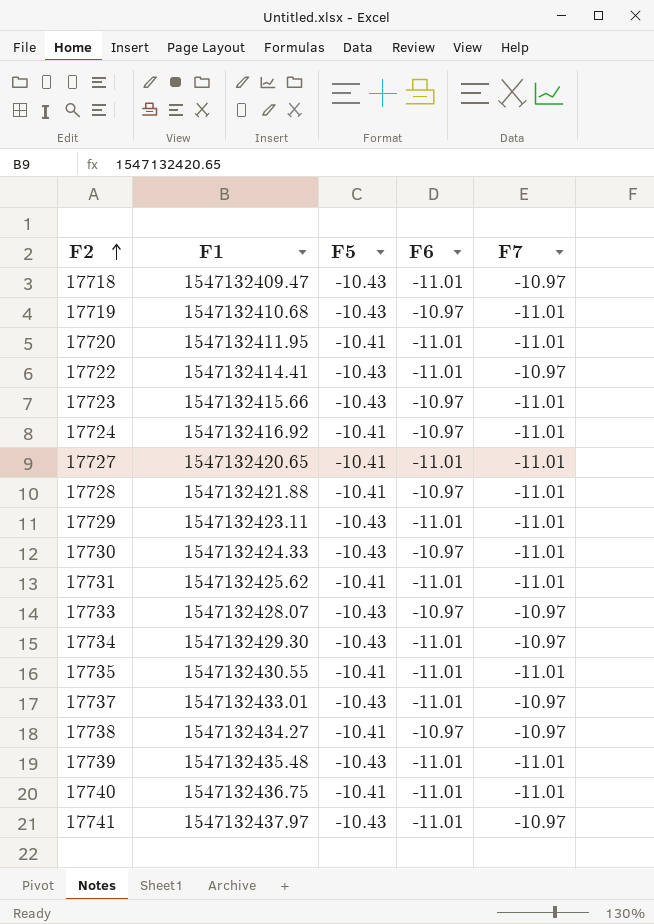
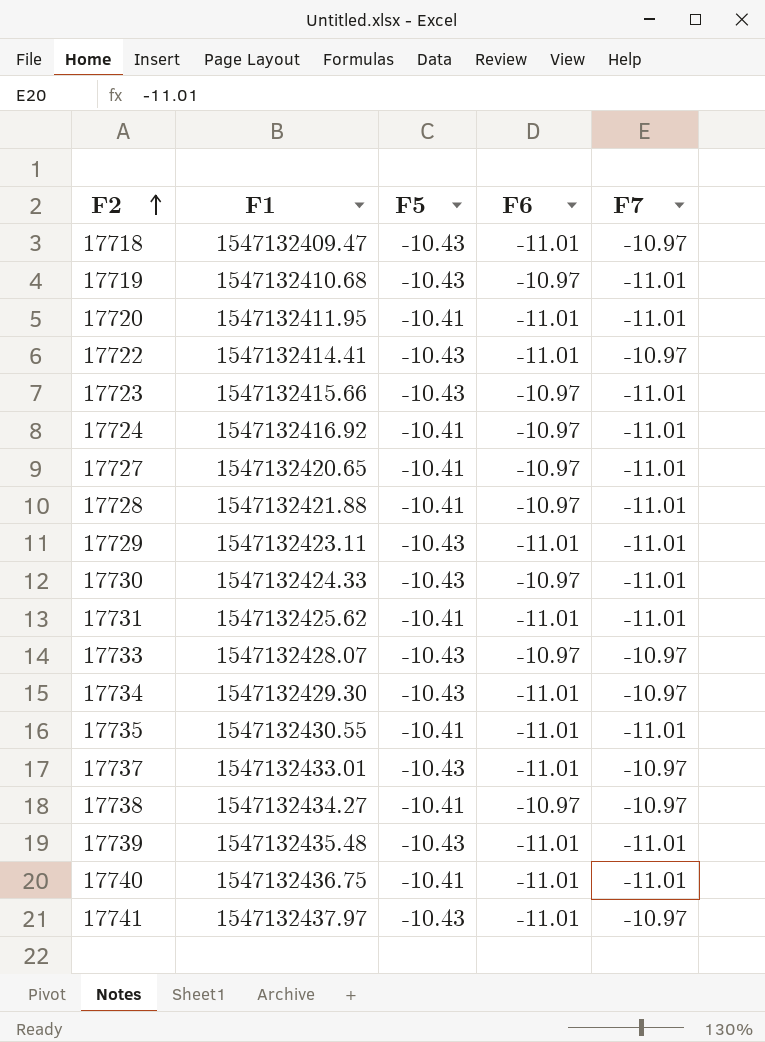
17727 | F6: -11.01 -> -10.97

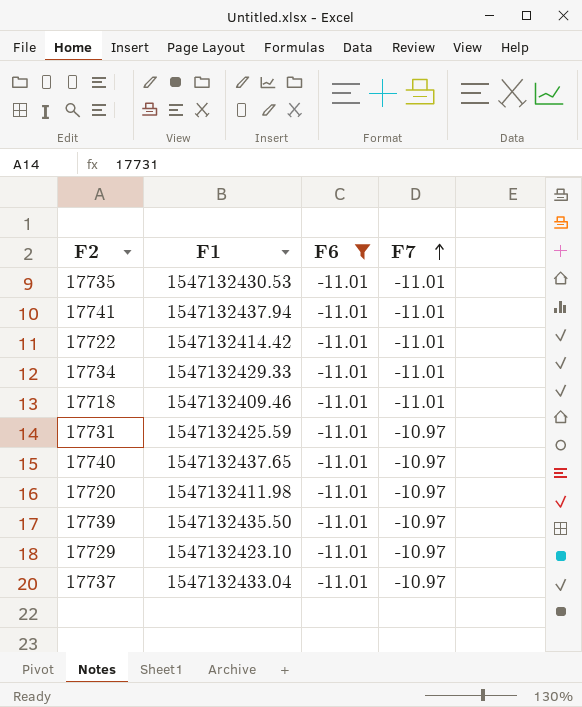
filter: none -> F6 = -11.01
row order: F2 ascending -> F7 ascending
column F5 | position: 3 -> none
17735 | F1: 1547132430.55 -> 1547132430.53
17741 | F1: 1547132437.97 -> 1547132437.94
17741 | F7: -10.97 -> -11.01
17722 | F1: 1547132414.41 -> 1547132414.42
17722 | F7: -10.97 -> -11.01
17734 | F1: 1547132429.30 -> 1547132429.33
17734 | F7: -10.97 -> -11.01
17718 | F1: 1547132409.47 -> 1547132409.46
17718 | F7: -10.97 -> -11.01
17731 | F1: 1547132425.62 -> 1547132425.59
17731 | F7: -11.01 -> -10.97
17740 | F1: 1547132436.75 -> 1547132437.65
17740 | F7: -11.01 -> -10.97
17720 | F1: 1547132411.95 -> 1547132411.98
17720 | F7: -11.01 -> -10.97
17739 | F1: 1547132435.48 -> 1547132435.50
17739 | F7: -11.01 -> -10.97
17729 | F1: 1547132423.11 -> 1547132423.10
17729 | F7: -11.01 -> -10.97
17737 | F1: 1547132433.01 -> 1547132433.04

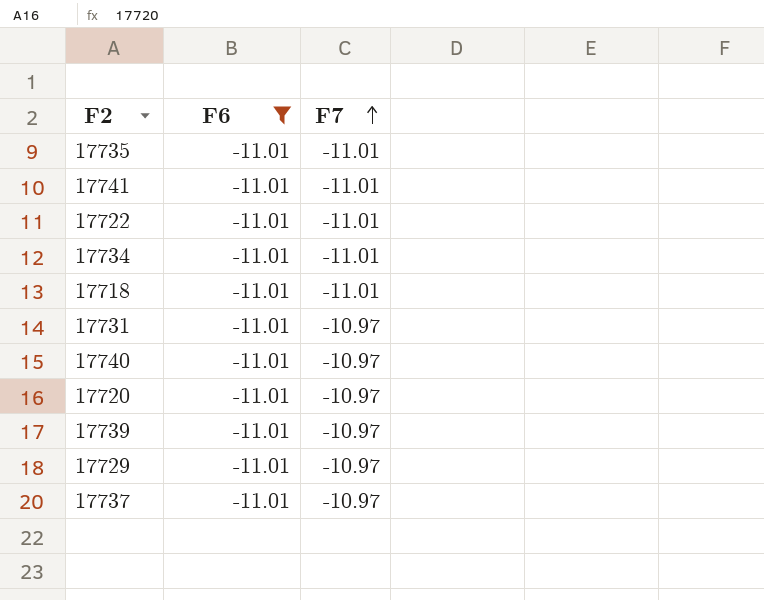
column F1 | position: 2 -> none

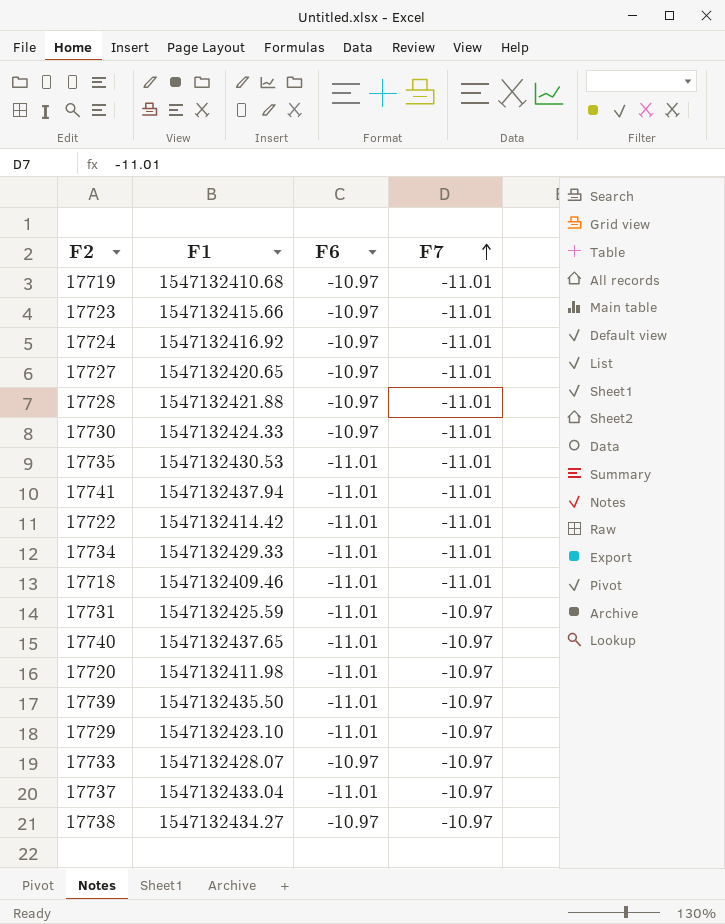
filter: F6 = -11.01 -> none
column F1 | position: none -> 2

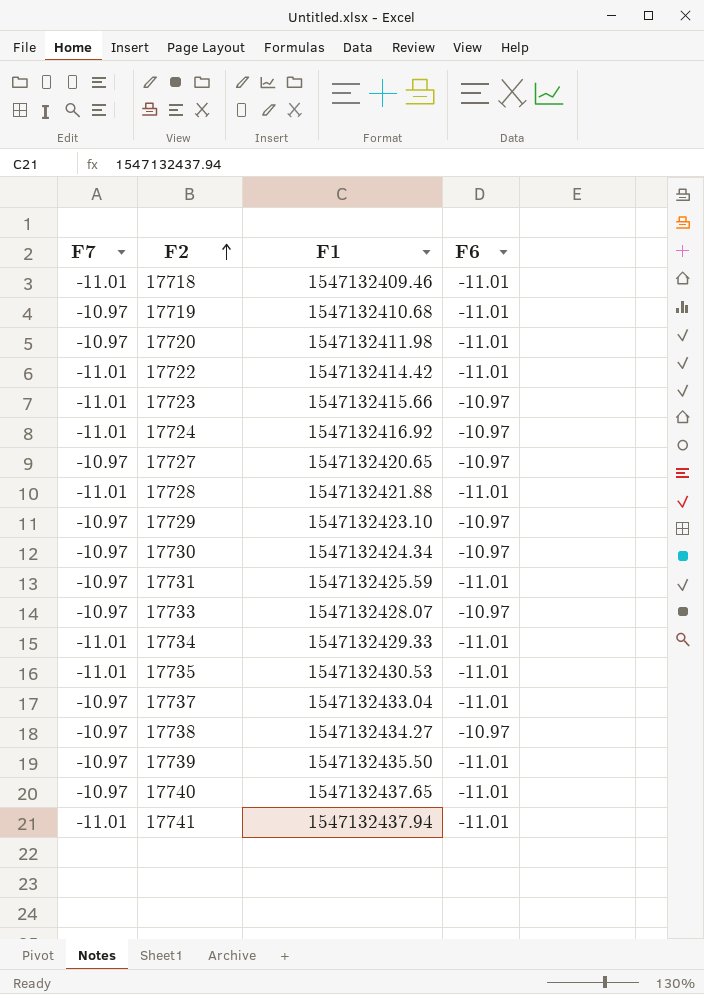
row order: F7 ascending -> F2 ascending
column F7 | position: 4 -> 1
17719 | F7: -11.01 -> -10.97
17719 | F6: -10.97 -> -11.01
17727 | F7: -11.01 -> -10.97
17728 | F6: -10.97 -> -11.01
17729 | F6: -11.01 -> -10.97
17730 | F7: -11.01 -> -10.97
17730 | F1: 1547132424.33 -> 1547132424.34

